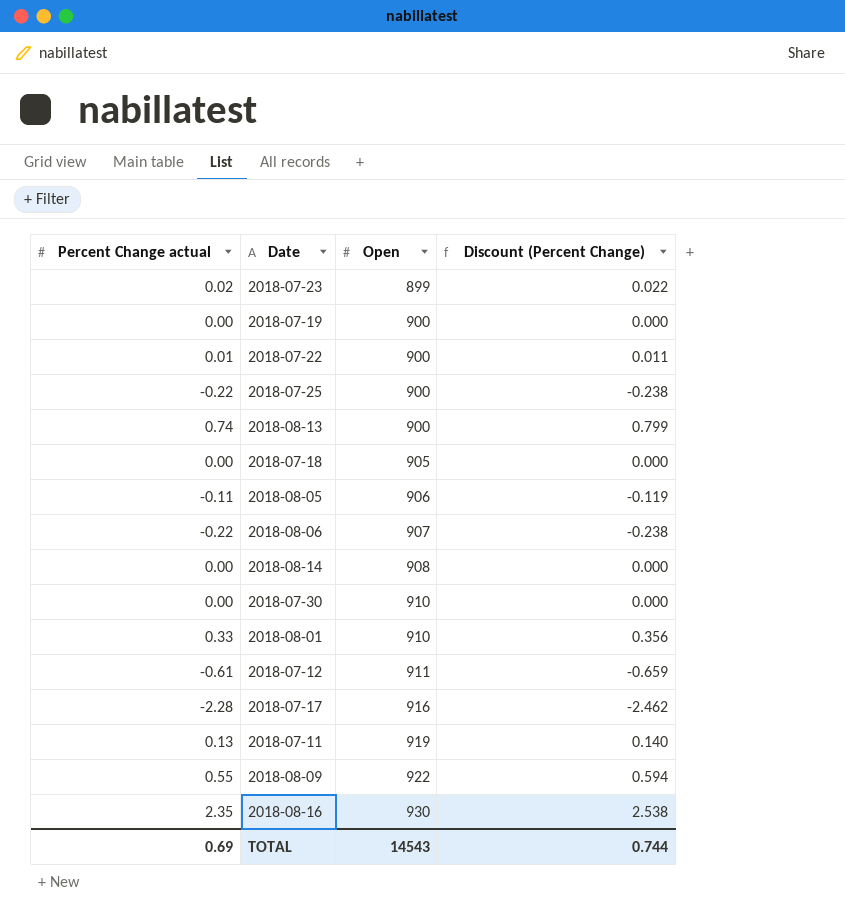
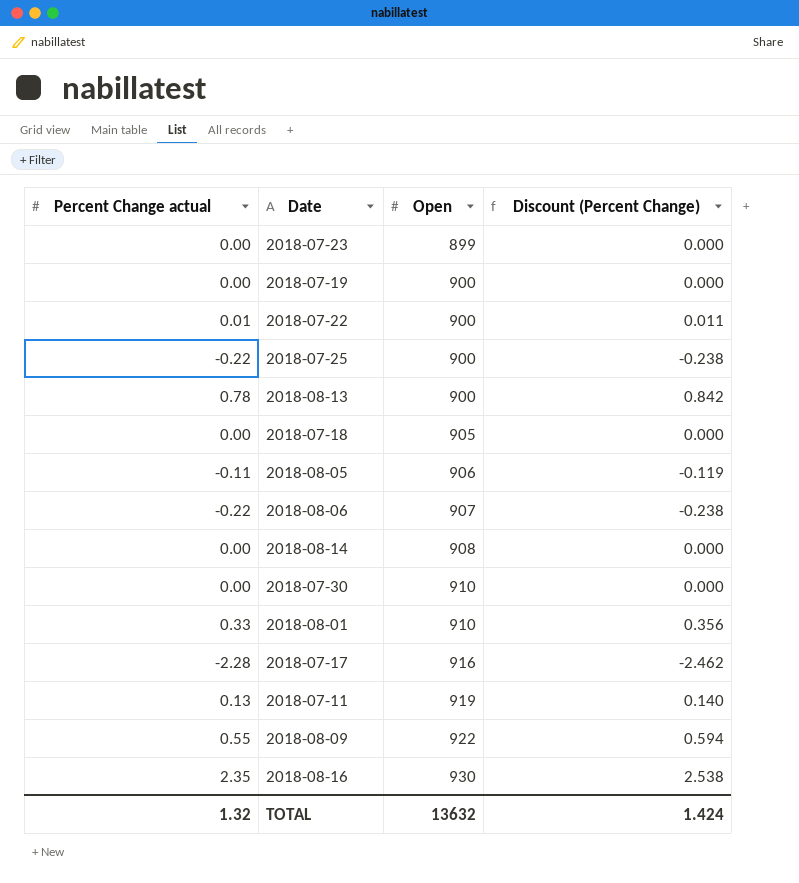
row 2018-07-12: -0.61 | 911 | -0.659 -> none
2018-07-23 | Percent Change actual: 0.02 -> 0.00
2018-07-23 | Discount (Percent Change): 0.022 -> 0.000
2018-08-13 | Percent Change actual: 0.74 -> 0.78
2018-08-13 | Discount (Percent Change): 0.799 -> 0.842
TOTAL | Percent Change actual: 0.69 -> 1.32
TOTAL | Open: 14543 -> 13632
TOTAL | Discount (Percent Change): 0.744 -> 1.424

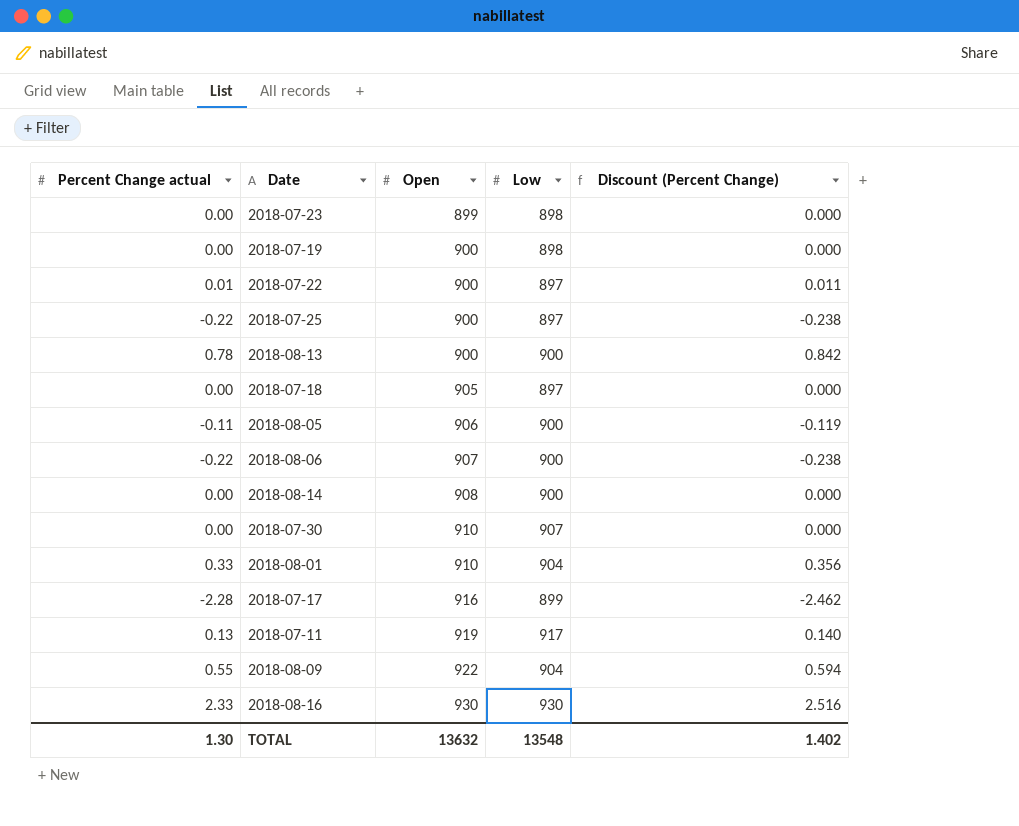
column Low | position: none -> 4
2018-08-16 | Percent Change actual: 2.35 -> 2.33
2018-08-16 | Discount (Percent Change): 2.538 -> 2.516
TOTAL | Percent Change actual: 1.32 -> 1.30
TOTAL | Discount (Percent Change): 1.424 -> 1.402

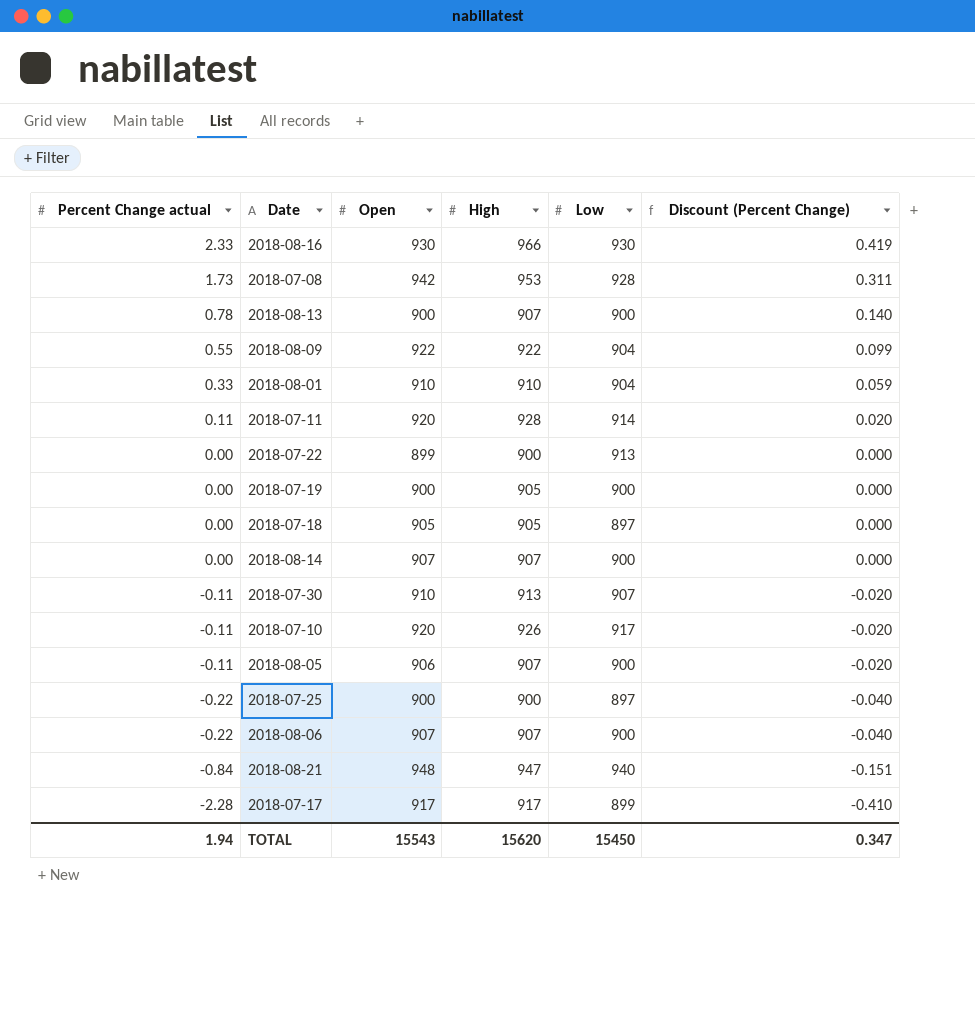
row order: Open ascending -> Percent Change actual descending
column High | position: none -> 4
column Discount (Percent Change) | formula: [Percent Change actual] * 1.08 -> [Percent Change actual] * 0.18
row 2018-07-23: 0.00 | 899 | 898 | 0.000 -> none
row 2018-07-08: none -> 1.73 | 942 | 953 | 928 | 0.311
2018-07-11 | Percent Change actual: 0.13 -> 0.11
2018-07-11 | Open: 919 -> 920
2018-07-11 | Low: 917 -> 914
2018-07-22 | Percent Change actual: 0.01 -> 0.00
2018-07-22 | Open: 900 -> 899
2018-07-22 | Low: 897 -> 913
2018-07-19 | Low: 898 -> 900
2018-08-14 | Open: 908 -> 907
2018-07-30 | Percent Change actual: 0.00 -> -0.11
row 2018-07-10: none -> -0.11 | 920 | 926 | 917 | -0.020
row 2018-08-21: none -> -0.84 | 948 | 947 | 940 | -0.151
2018-07-17 | Open: 916 -> 917
TOTAL | Percent Change actual: 1.30 -> 1.94
TOTAL | Open: 13632 -> 15543
TOTAL | Low: 13548 -> 15450
TOTAL | Discount (Percent Change): 1.402 -> 0.347

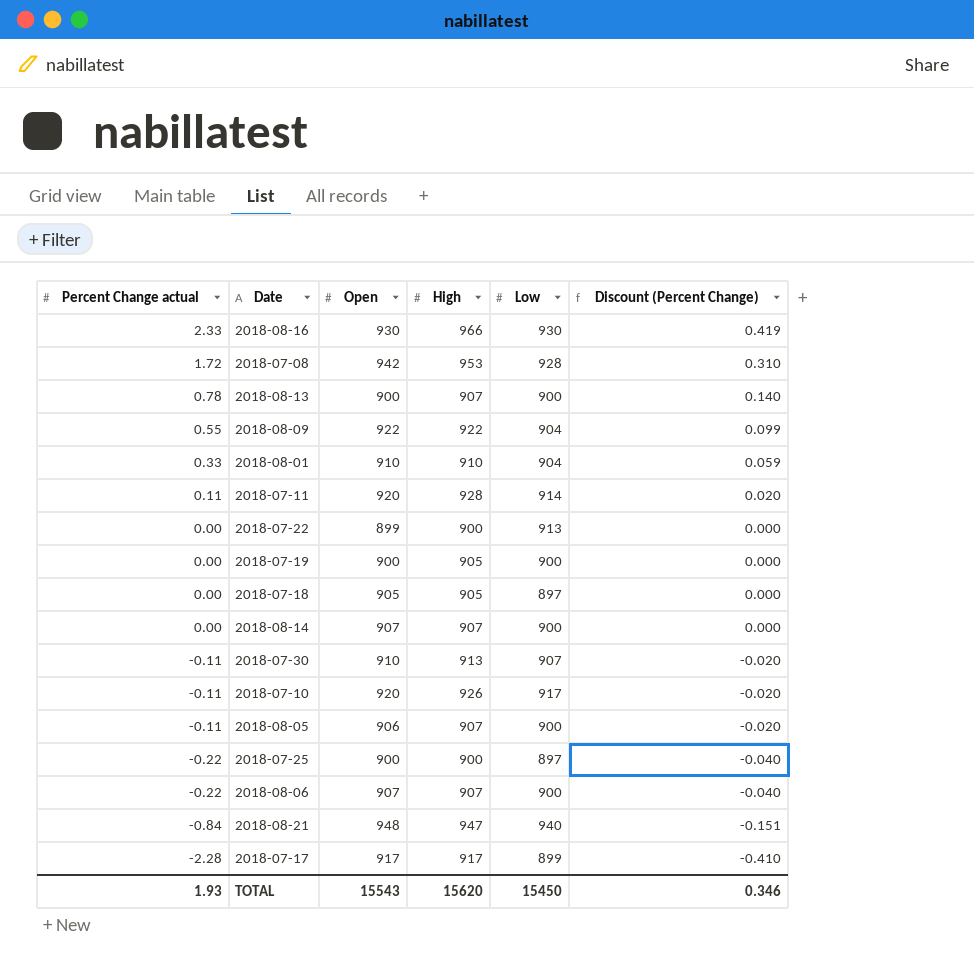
2018-07-08 | Percent Change actual: 1.73 -> 1.72
2018-07-08 | Discount (Percent Change): 0.311 -> 0.310
TOTAL | Percent Change actual: 1.94 -> 1.93
TOTAL | Discount (Percent Change): 0.347 -> 0.346

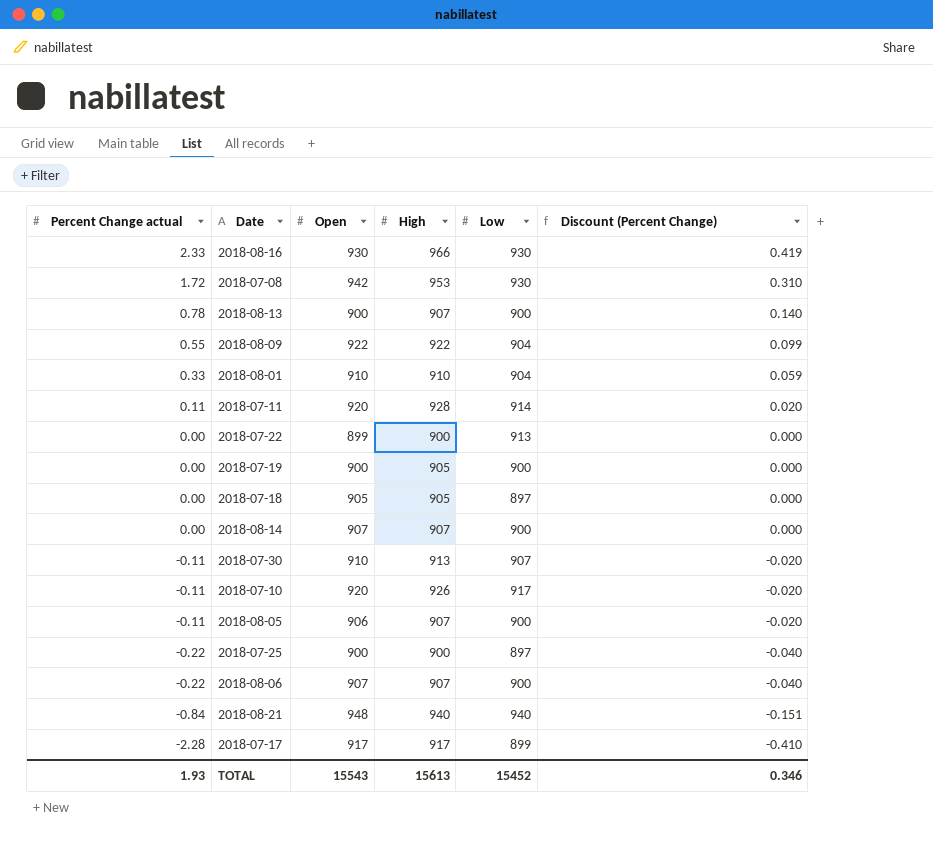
2018-07-08 | Low: 928 -> 930
2018-08-21 | High: 947 -> 940
TOTAL | High: 15620 -> 15613
TOTAL | Low: 15450 -> 15452

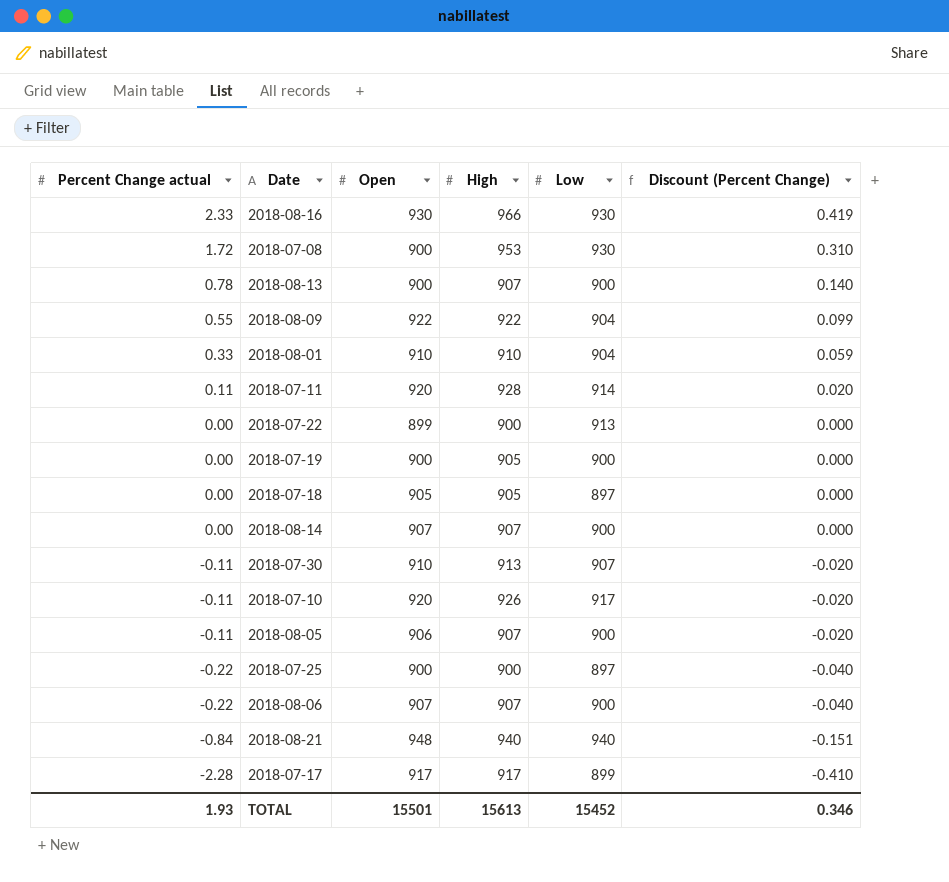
2018-07-08 | Open: 942 -> 900
TOTAL | Open: 15543 -> 15501

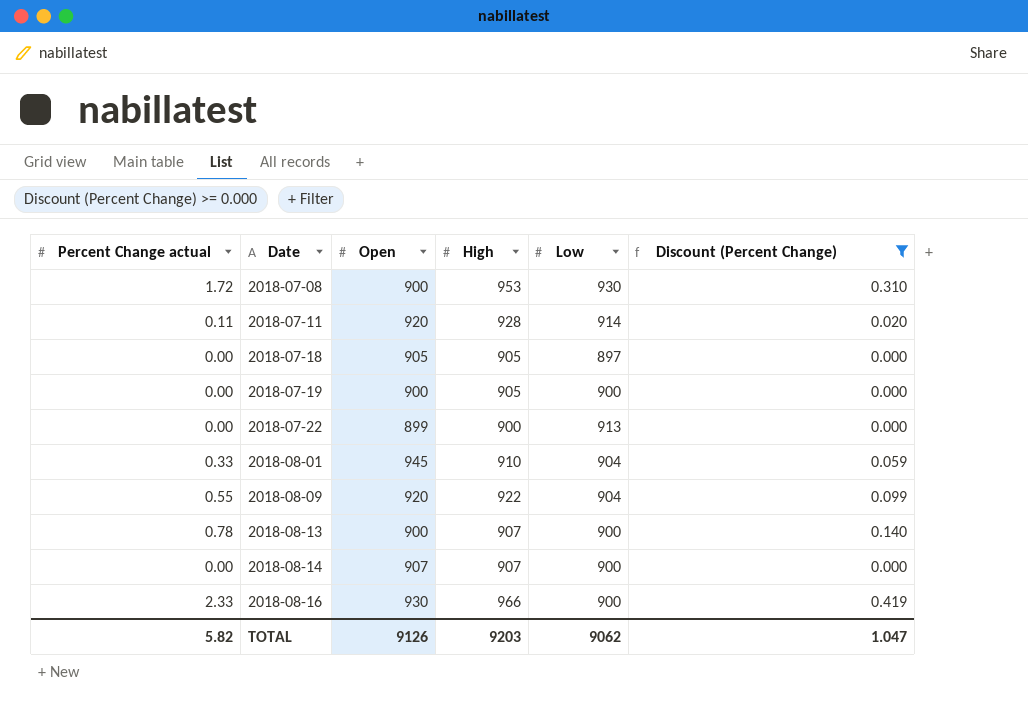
filter: none -> Discount (Percent Change) >= 0.000
row order: Percent Change actual descending -> Date ascending
2018-08-01 | Open: 910 -> 945
2018-08-09 | Open: 922 -> 920
2018-08-16 | Low: 930 -> 900
TOTAL | Percent Change actual: 1.93 -> 5.82
TOTAL | Open: 15501 -> 9126
TOTAL | High: 15613 -> 9203
TOTAL | Low: 15452 -> 9062
TOTAL | Discount (Percent Change): 0.346 -> 1.047

